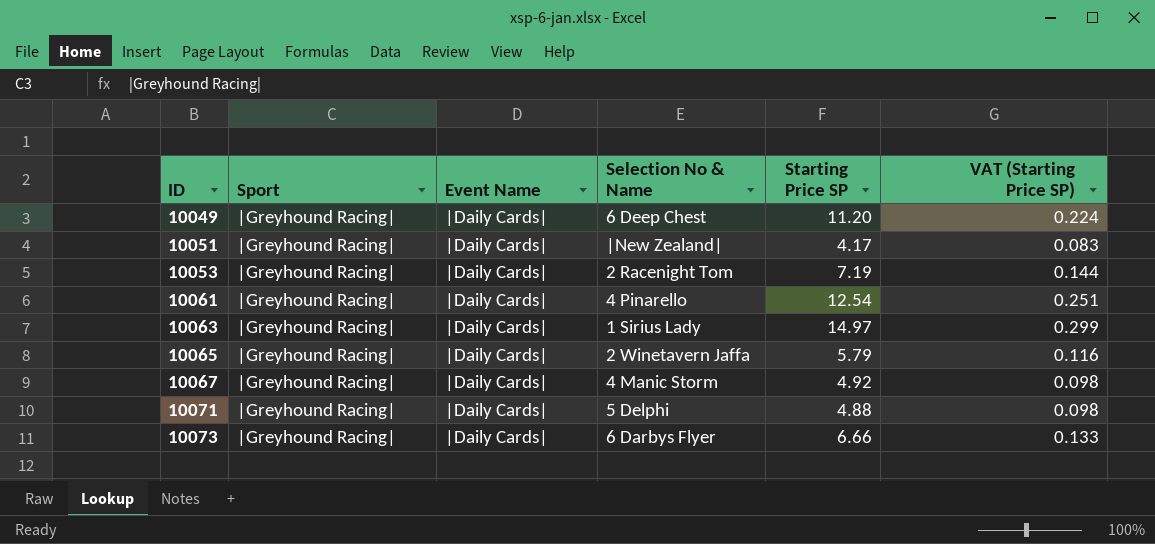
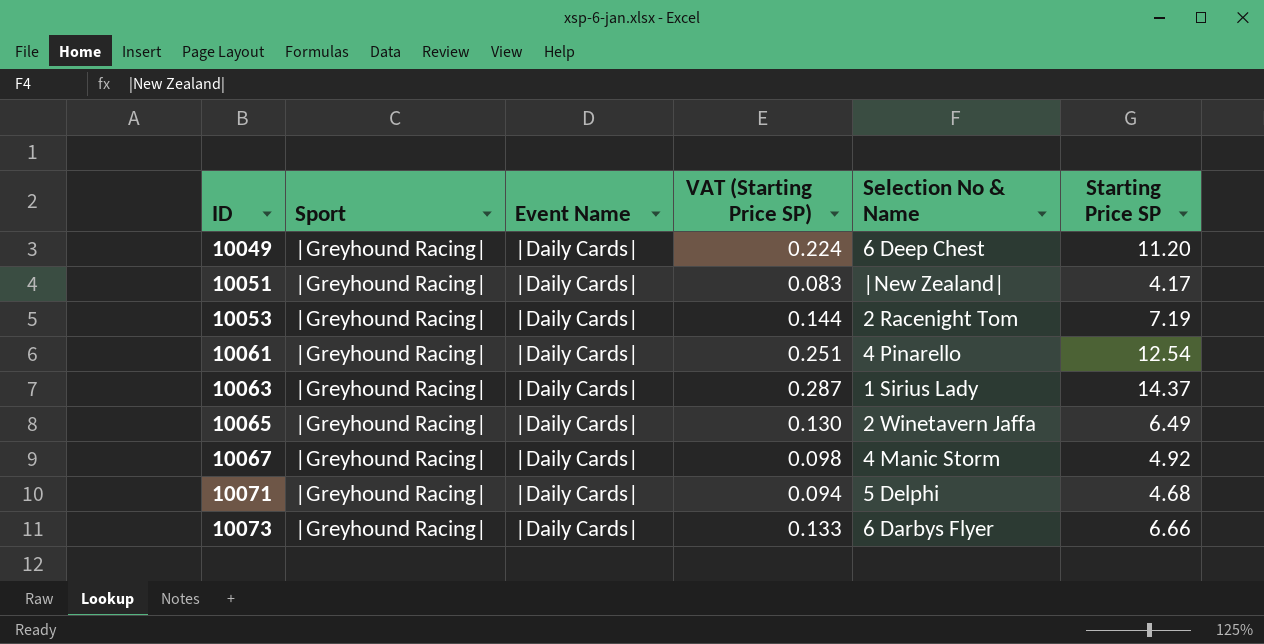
column VAT (Starting Price SP) | position: 6 -> 4
10063 | VAT (Starting Price SP): 0.299 -> 0.287
10063 | Starting Price SP: 14.97 -> 14.37
10065 | VAT (Starting Price SP): 0.116 -> 0.130
10065 | Starting Price SP: 5.79 -> 6.49
10071 | VAT (Starting Price SP): 0.098 -> 0.094
10071 | Starting Price SP: 4.88 -> 4.68

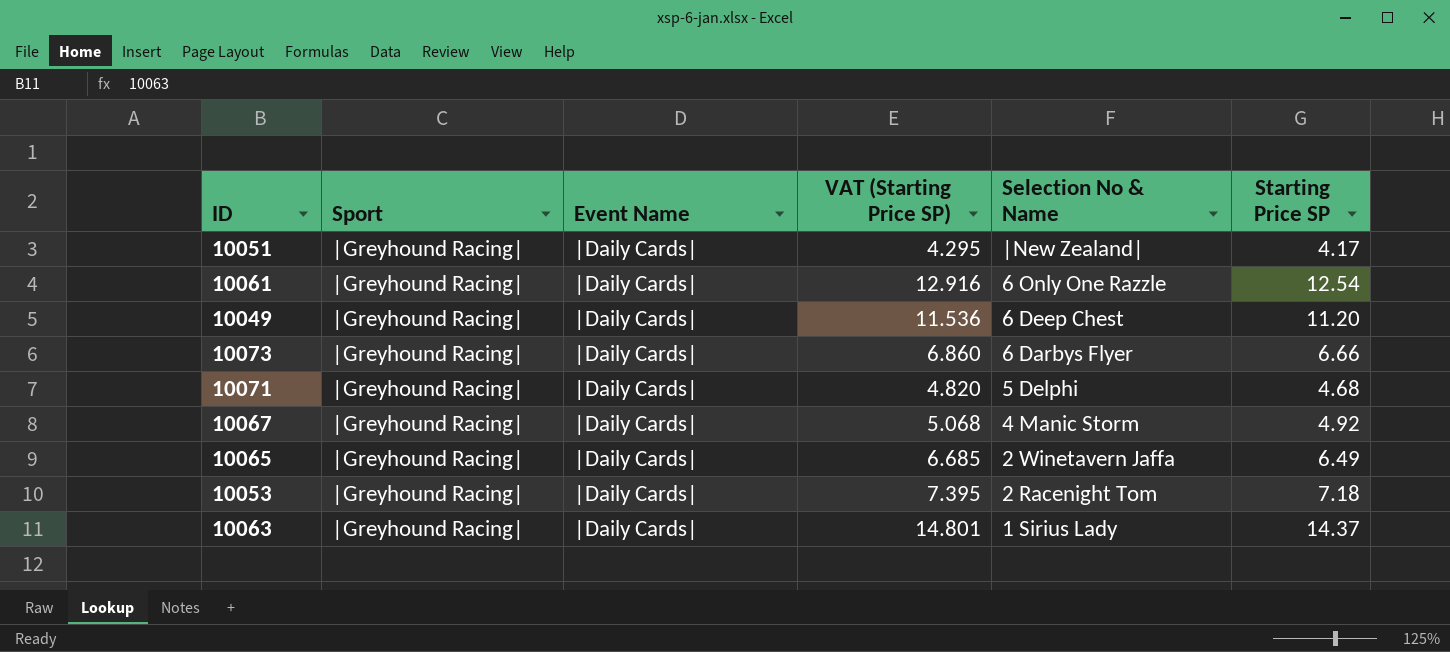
row order: ID ascending -> Selection No & Name descending
column VAT (Starting Price SP) | formula: [Starting Price SP] * 0.02 -> [Starting Price SP] * 1.03
10061 | Selection No & Name: 4 Pinarello -> 6 Only One Razzle
10053 | Starting Price SP: 7.19 -> 7.18

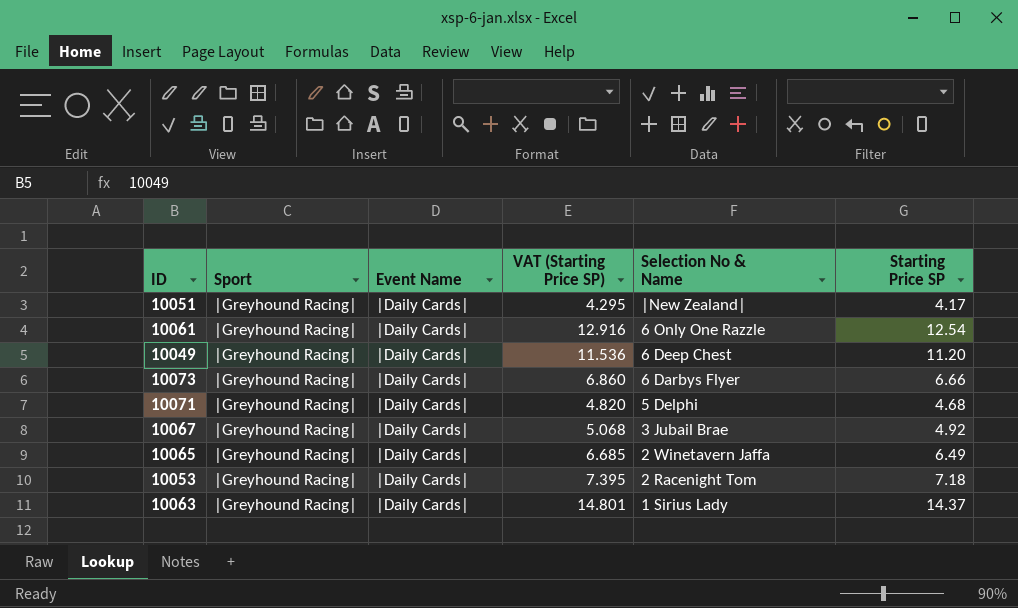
10067 | Selection No & Name: 4 Manic Storm -> 3 Jubail Brae

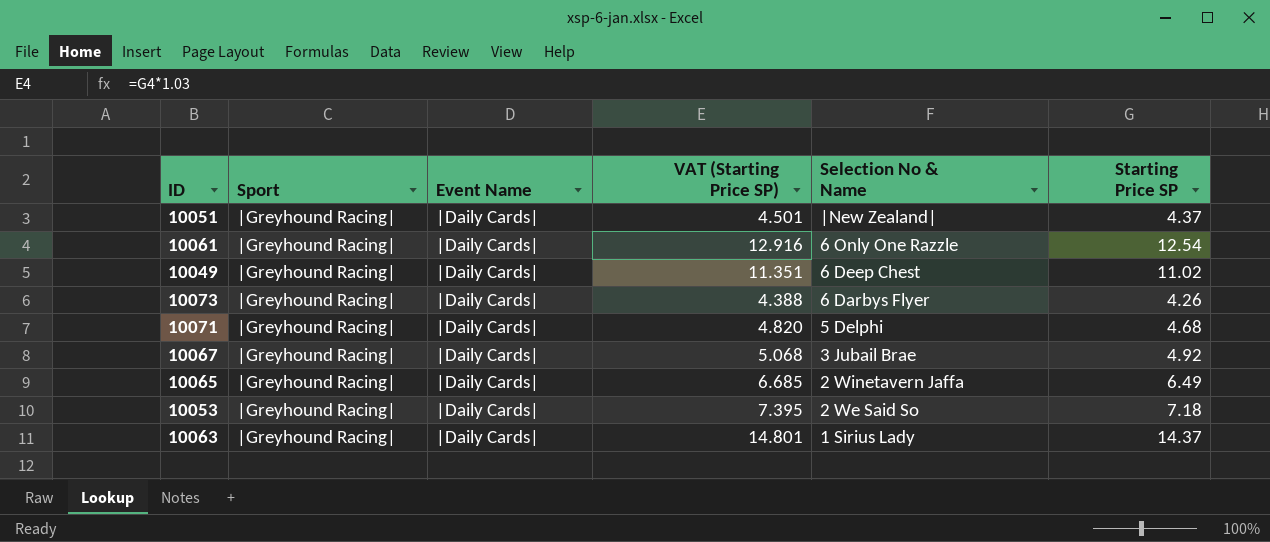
10051 | VAT (Starting Price SP): 4.295 -> 4.501
10051 | Starting Price SP: 4.17 -> 4.37
10049 | VAT (Starting Price SP): 11.536 -> 11.351
10049 | Starting Price SP: 11.20 -> 11.02
10073 | VAT (Starting Price SP): 6.860 -> 4.388
10073 | Starting Price SP: 6.66 -> 4.26
10053 | Selection No & Name: 2 Racenight Tom -> 2 We Said So

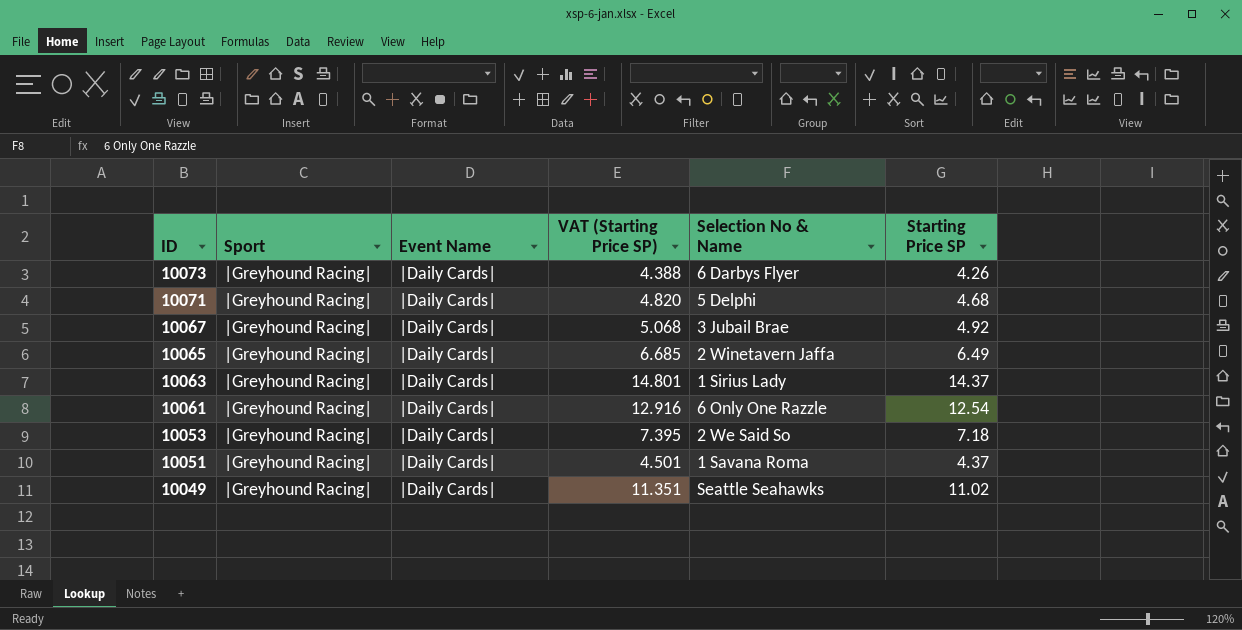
row order: Selection No & Name descending -> ID descending
10051 | Selection No & Name: |New Zealand| -> 1 Savana Roma
10049 | Selection No & Name: 6 Deep Chest -> Seattle Seahawks

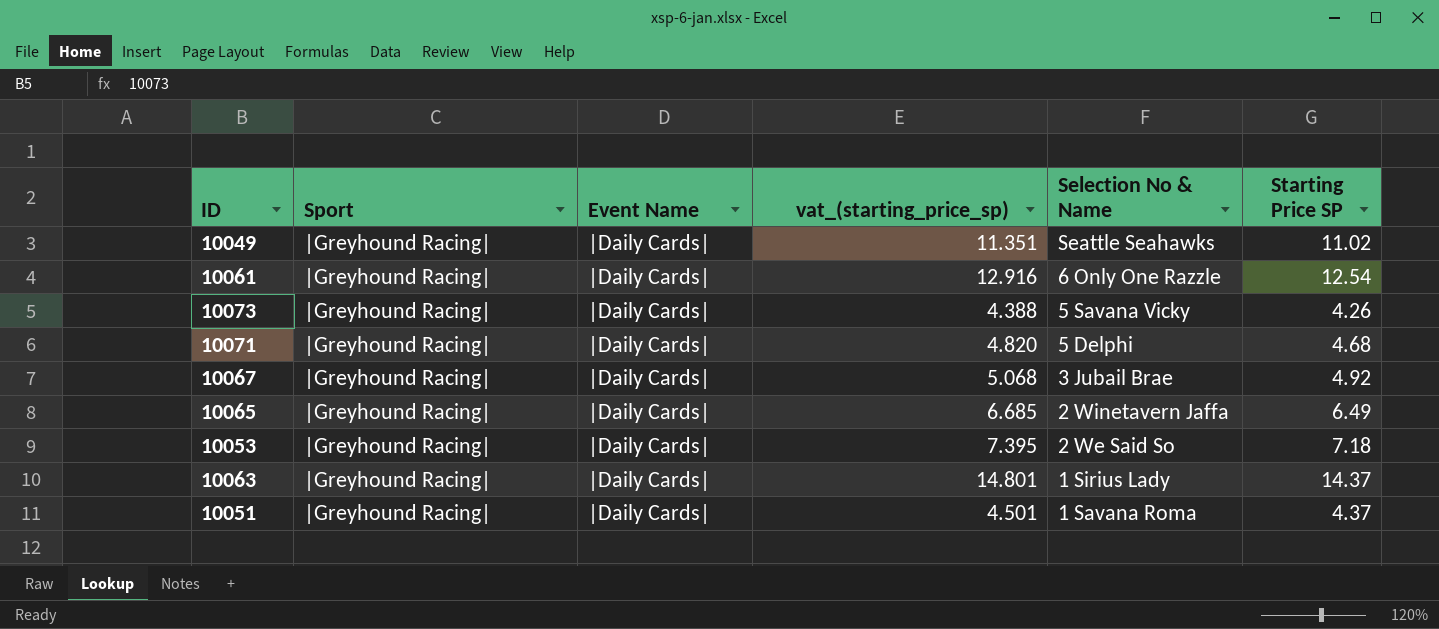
row order: ID descending -> Selection No & Name descending
column name: VAT (Starting Price SP) -> vat_(starting_price_sp)
10073 | Selection No & Name: 6 Darbys Flyer -> 5 Savana Vicky

